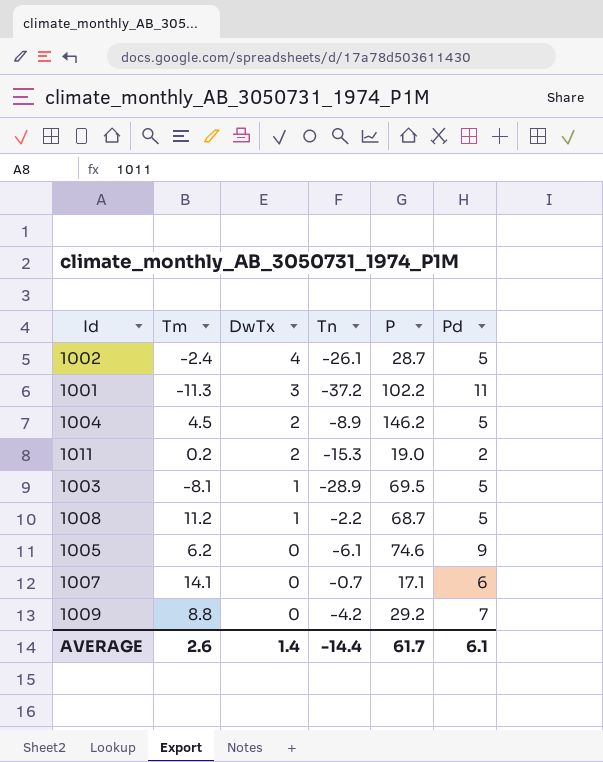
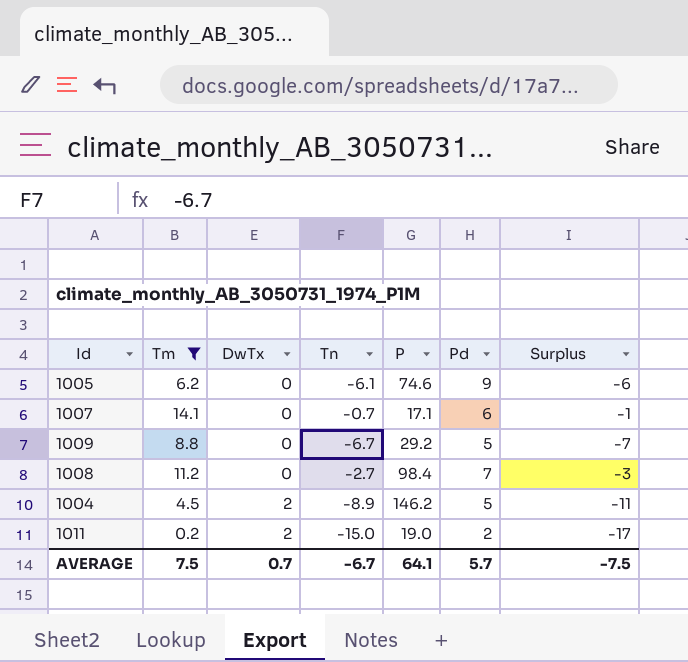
filter: none -> Tm >= 0.2
row order: DwTx descending -> DwTx ascending
column Surplus | formula: none -> [Tn] - [DwTx]
1009 | Tn: -4.2 -> -6.7
1009 | Pd: 7 -> 5
1008 | DwTx: 1 -> 0
1008 | Tn: -2.2 -> -2.7
1008 | P: 68.7 -> 98.4
1008 | Pd: 5 -> 7
1011 | Tn: -15.3 -> -15.0
AVERAGE | Tm: 2.6 -> 7.5
AVERAGE | DwTx: 1.4 -> 0.7
AVERAGE | Tn: -14.4 -> -6.7
AVERAGE | P: 61.7 -> 64.1
AVERAGE | Pd: 6.1 -> 5.7

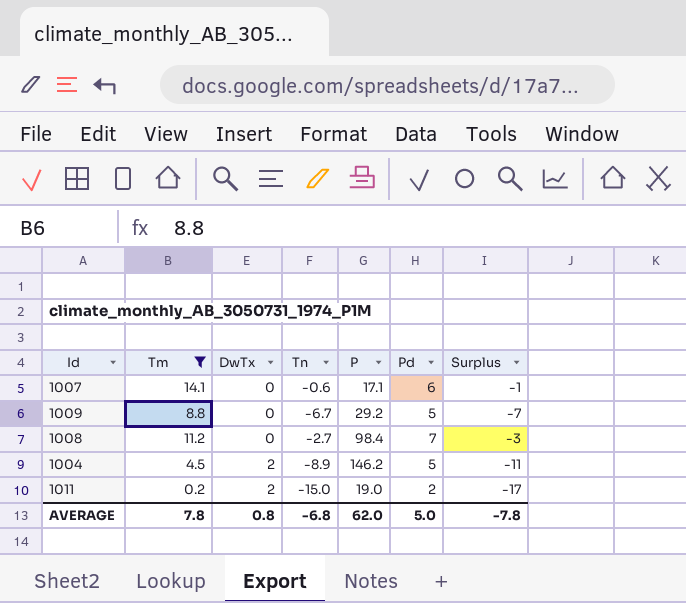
row 1005: 6.2 | 0 | -6.1 | 74.6 | 9 | -6 -> none
1007 | Tn: -0.7 -> -0.6
AVERAGE | Tm: 7.5 -> 7.8
AVERAGE | DwTx: 0.7 -> 0.8
AVERAGE | Tn: -6.7 -> -6.8
AVERAGE | P: 64.1 -> 62.0
AVERAGE | Pd: 5.7 -> 5.0
AVERAGE | Surplus: -7.5 -> -7.8

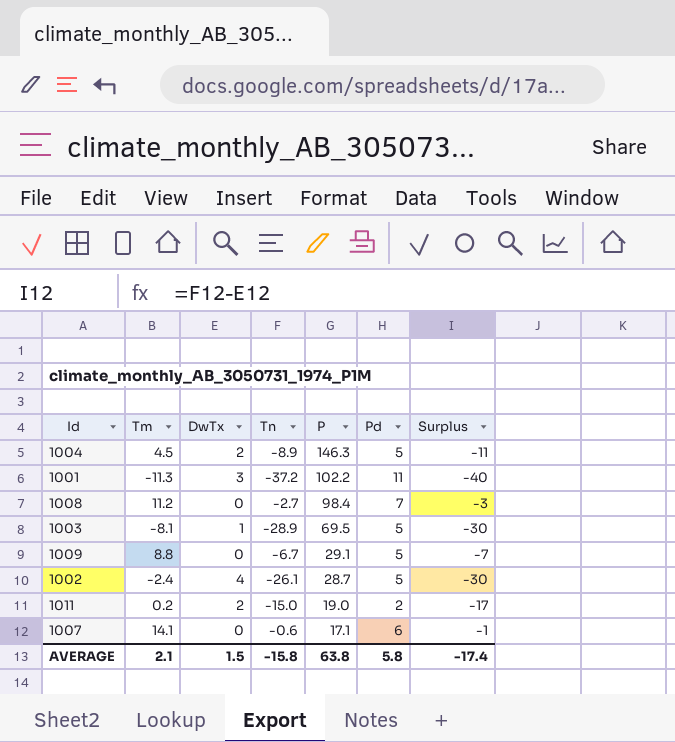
filter: Tm >= 0.2 -> none
row order: DwTx ascending -> P descending
1004 | P: 146.2 -> 146.3
1009 | P: 29.2 -> 29.1
AVERAGE | Tm: 7.8 -> 2.1
AVERAGE | DwTx: 0.8 -> 1.5
AVERAGE | Tn: -6.8 -> -15.8
AVERAGE | P: 62.0 -> 63.8
AVERAGE | Pd: 5.0 -> 5.8
AVERAGE | Surplus: -7.8 -> -17.4

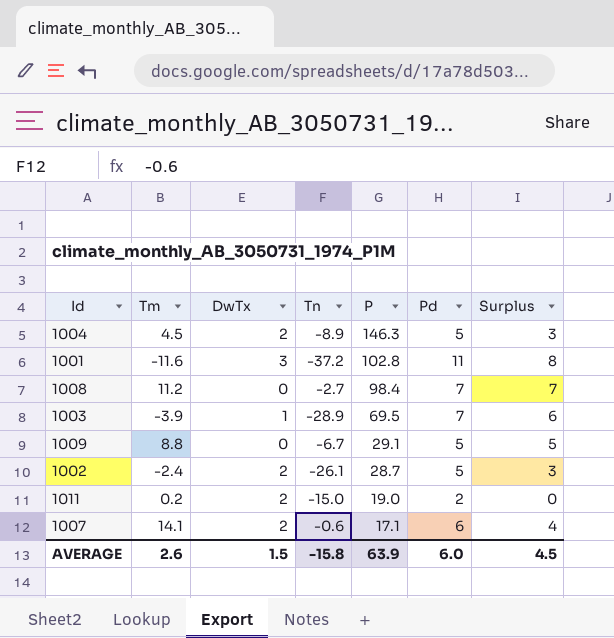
column Surplus | formula: [Tn] - [DwTx] -> [Pd] - [DwTx]
1001 | Tm: -11.3 -> -11.6
1001 | P: 102.2 -> 102.8
1003 | Tm: -8.1 -> -3.9
1003 | Pd: 5 -> 7
1002 | DwTx: 4 -> 2
1007 | DwTx: 0 -> 2
AVERAGE | Tm: 2.1 -> 2.6
AVERAGE | P: 63.8 -> 63.9
AVERAGE | Pd: 5.8 -> 6.0
AVERAGE | Surplus: -17.4 -> 4.5

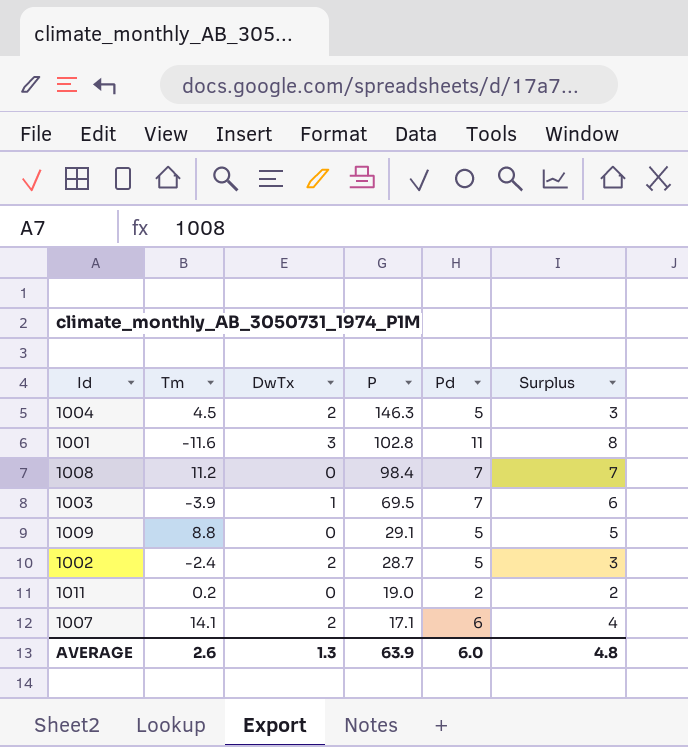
column Tn | position: 4 -> none
1011 | DwTx: 2 -> 0
1011 | Surplus: 0 -> 2
AVERAGE | DwTx: 1.5 -> 1.3
AVERAGE | Surplus: 4.5 -> 4.8

